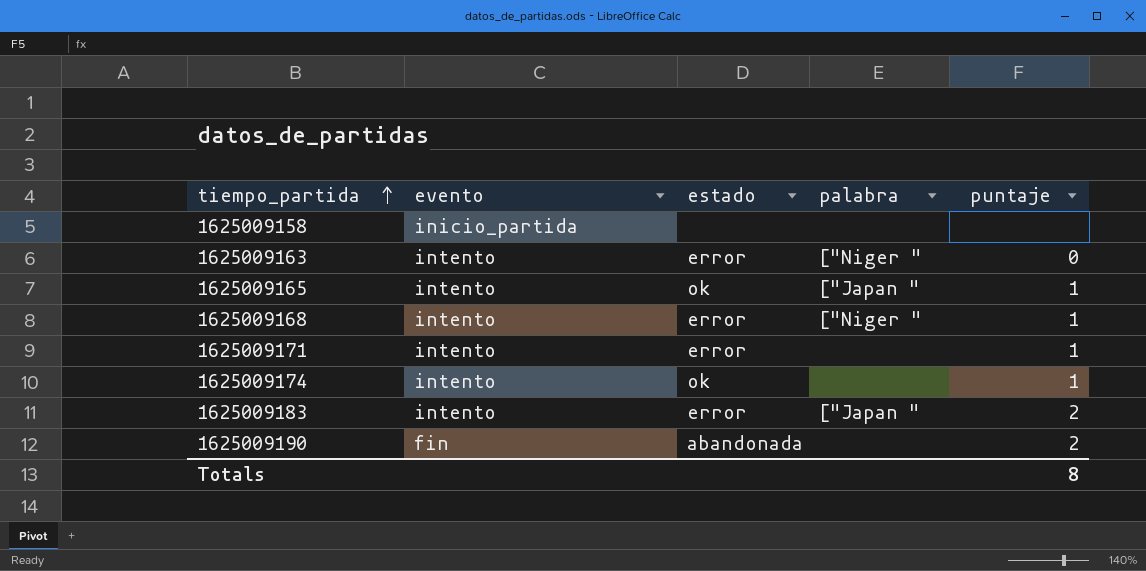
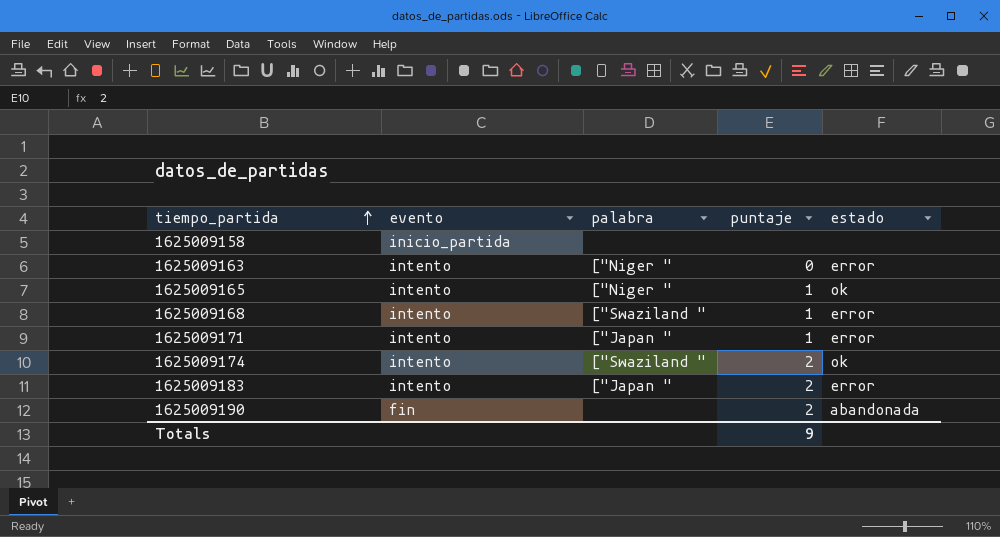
column estado | position: 3 -> 5
1625009165 | palabra: ["Japan " -> ["Niger "
1625009168 | palabra: ["Niger " -> ["Swaziland "
1625009171 | palabra: none -> ["Japan "
1625009174 | palabra: none -> ["Swaziland "
1625009174 | puntaje: 1 -> 2
Totals | puntaje: 8 -> 9

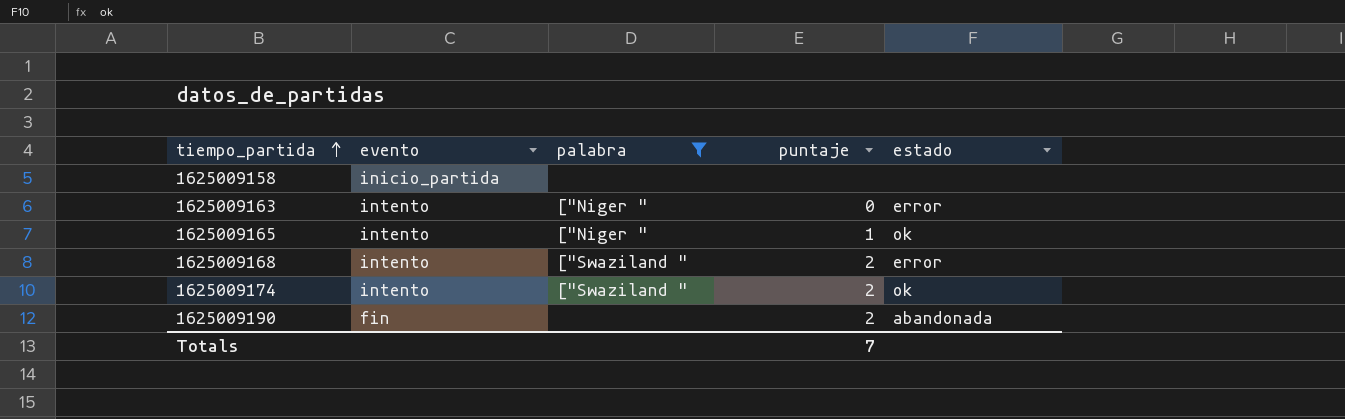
filter: none -> palabra != ["Japan "
1625009168 | puntaje: 1 -> 2
Totals | puntaje: 9 -> 7

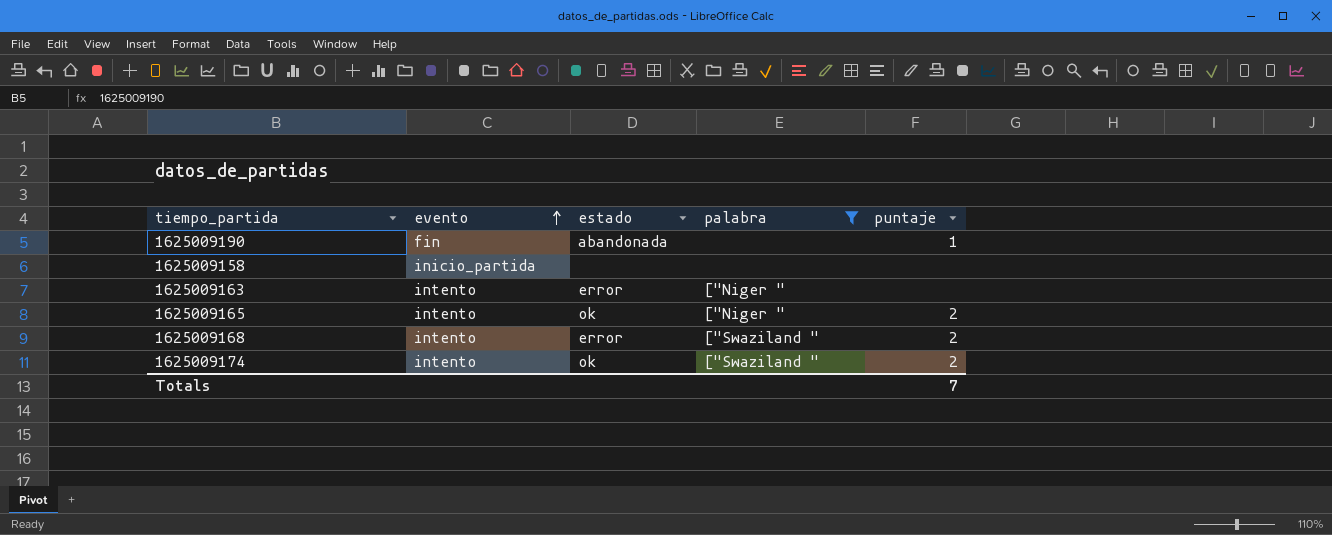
row order: tiempo_partida ascending -> evento ascending
column estado | position: 5 -> 3
1625009190 | puntaje: 2 -> 1
1625009163 | puntaje: 0 -> none
1625009165 | puntaje: 1 -> 2

